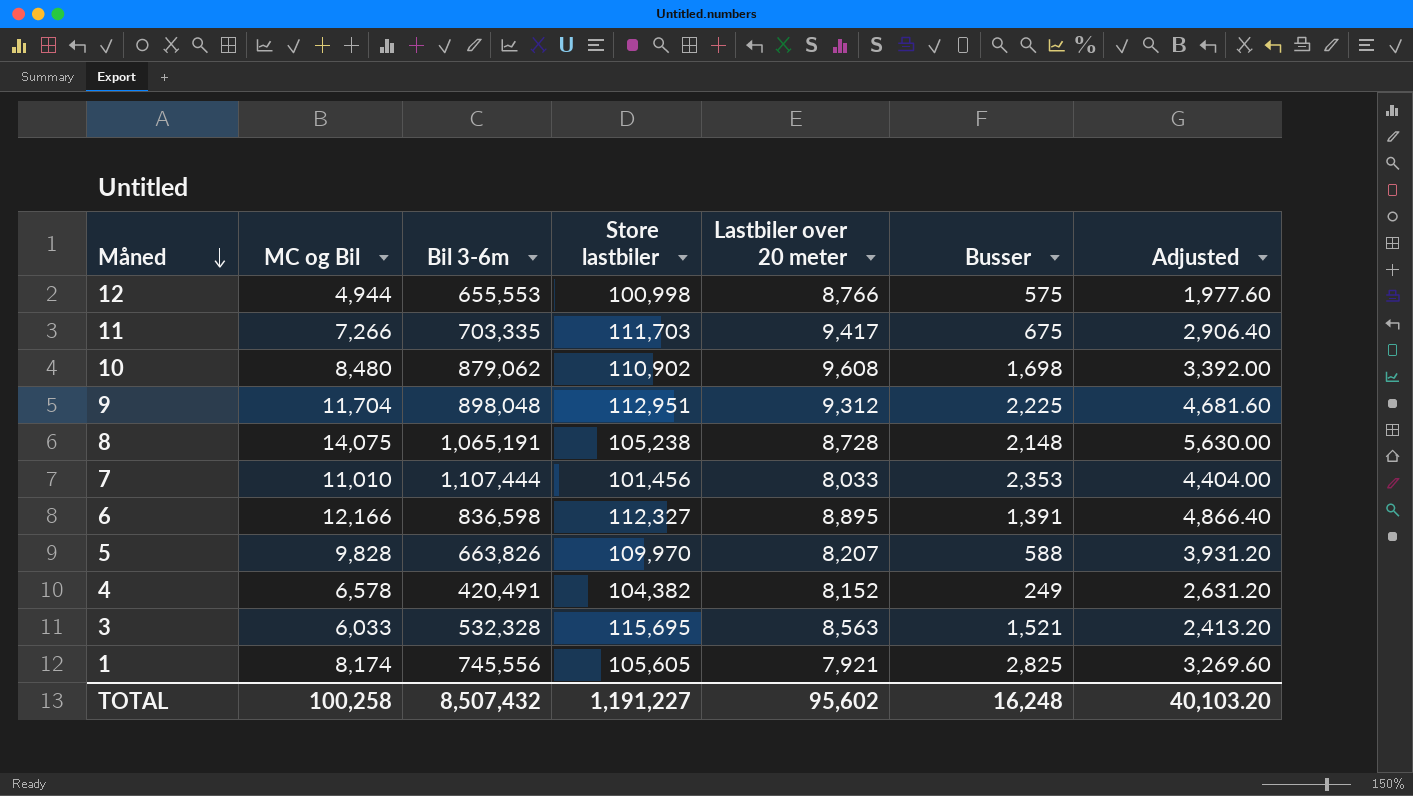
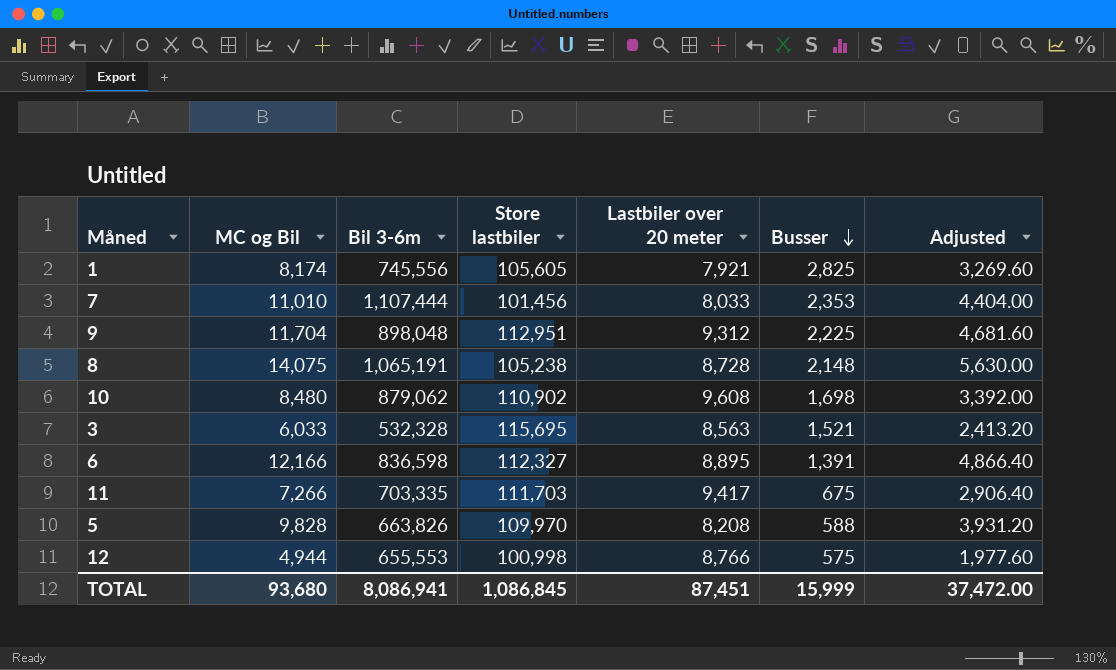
row order: Måned descending -> Busser descending
row 4: 6,578 | 420,491 | 104,382 | 8,152 | 249 | 2,631.20 -> none
5 | Lastbiler over 20 meter: 8,207 -> 8,208
TOTAL | MC og Bil: 100,258 -> 93,680
TOTAL | Bil 3-6m: 8,507,432 -> 8,086,941
TOTAL | Store lastbiler: 1,191,227 -> 1,086,845
TOTAL | Lastbiler over 20 meter: 95,602 -> 87,451
TOTAL | Busser: 16,248 -> 15,999
TOTAL | Adjusted: 40,103.20 -> 37,472.00

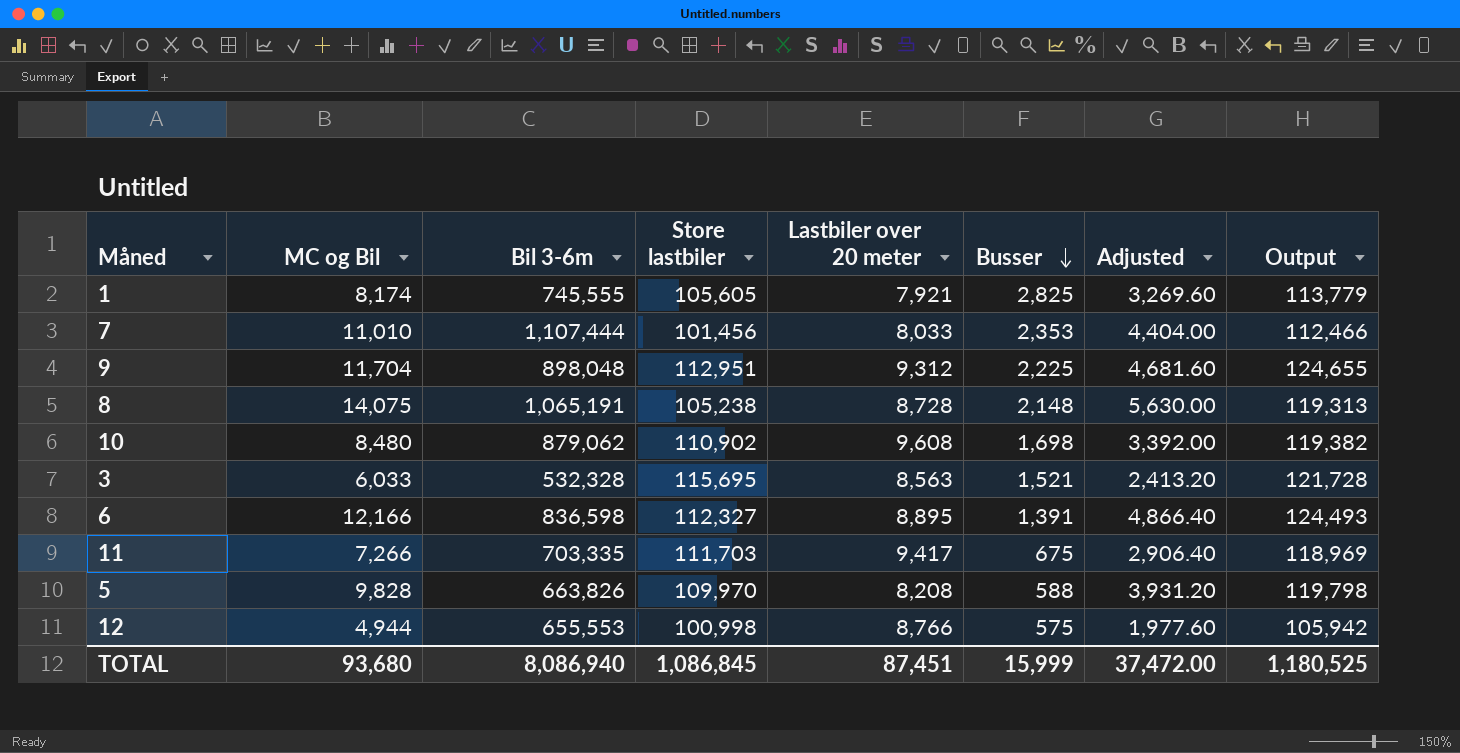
column Output | formula: none -> [MC og Bil] + [Store lastbiler]
1 | Bil 3-6m: 745,556 -> 745,555
TOTAL | Bil 3-6m: 8,086,941 -> 8,086,940

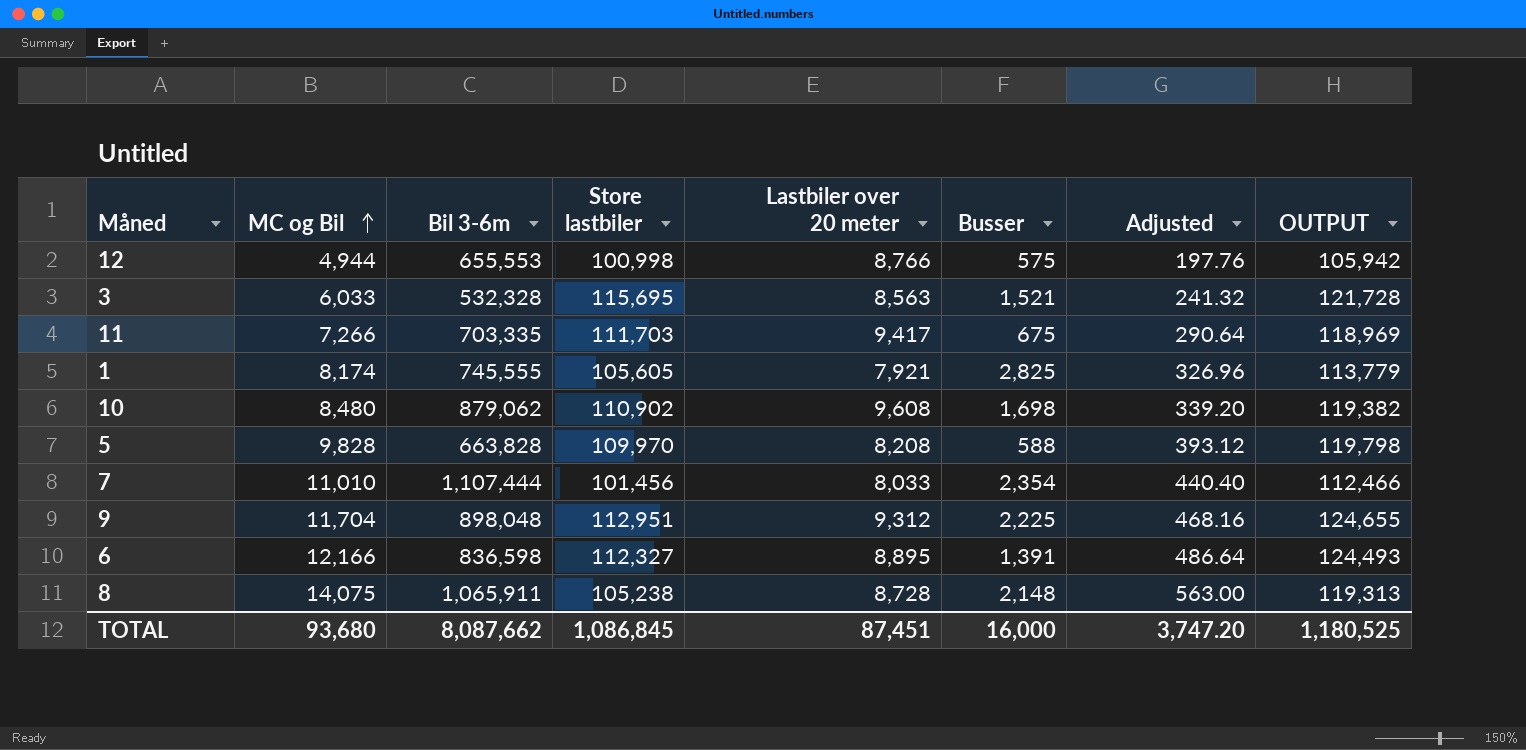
row order: Busser descending -> MC og Bil ascending
column Adjusted | formula: [MC og Bil] * 0.4 -> [MC og Bil] * 0.04
column name: Output -> OUTPUT
5 | Bil 3-6m: 663,826 -> 663,828
7 | Busser: 2,353 -> 2,354
8 | Bil 3-6m: 1,065,191 -> 1,065,911
TOTAL | Bil 3-6m: 8,086,940 -> 8,087,662
TOTAL | Busser: 15,999 -> 16,000
TOTAL | Adjusted: 37,472.00 -> 3,747.20

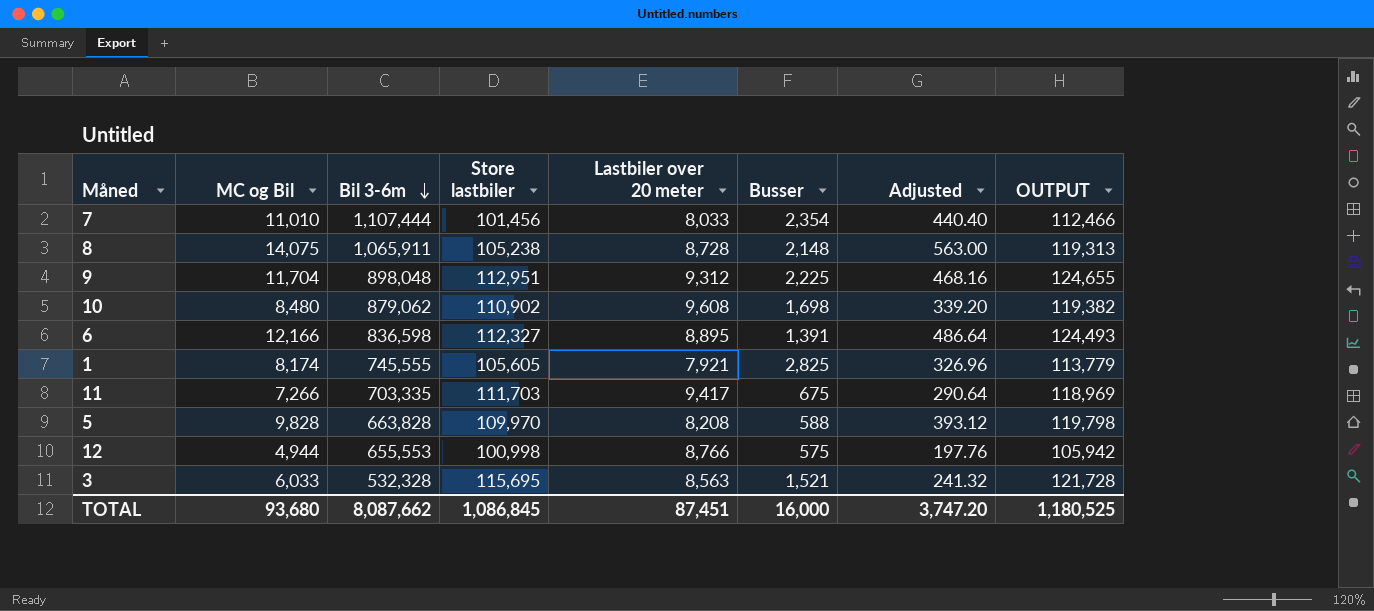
row order: MC og Bil ascending -> Bil 3-6m descending

